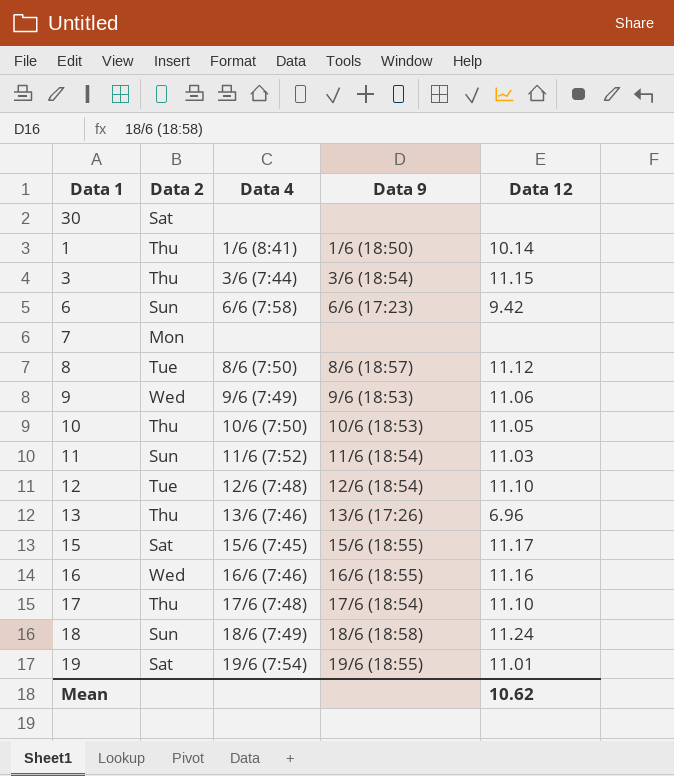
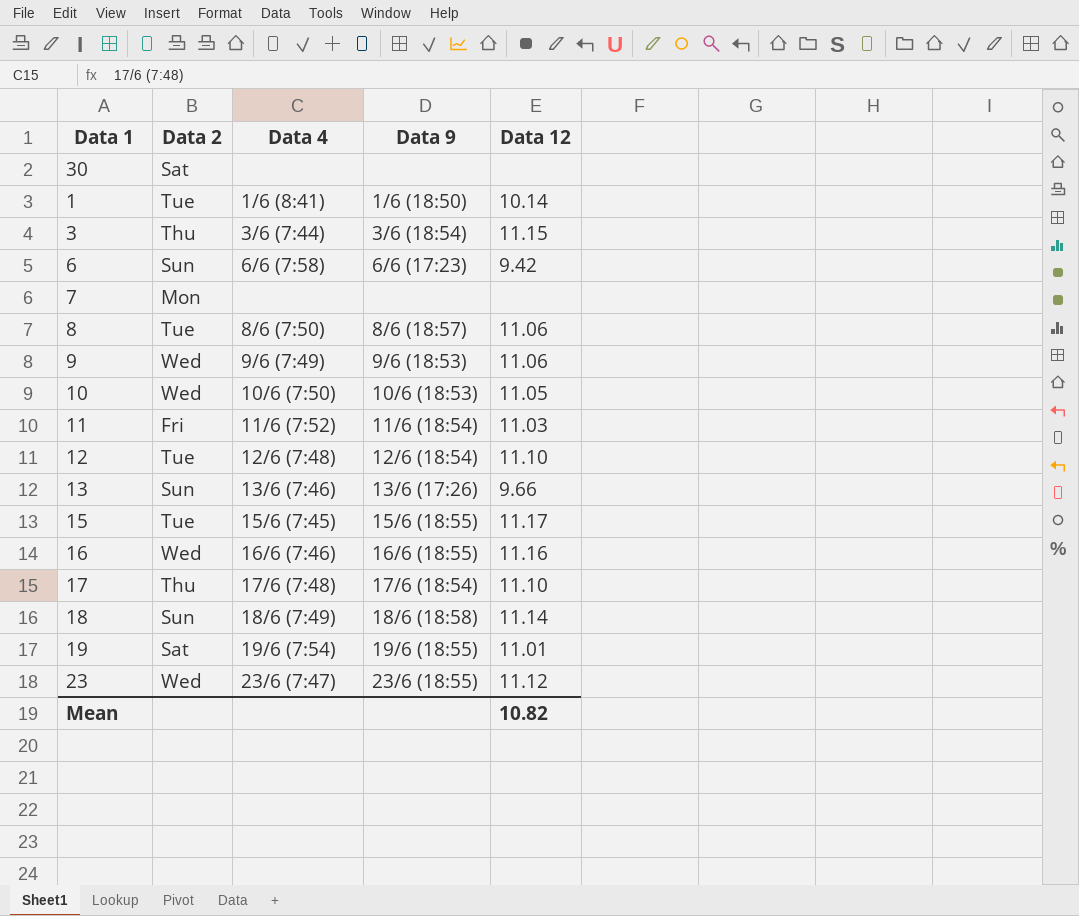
1 | Data 2: Thu -> Tue
8 | Data 12: 11.12 -> 11.06
10 | Data 2: Thu -> Wed
11 | Data 2: Sun -> Fri
13 | Data 2: Thu -> Sun
13 | Data 12: 6.96 -> 9.66
15 | Data 2: Sat -> Tue
18 | Data 12: 11.24 -> 11.14
row 23: none -> Wed | 23/6 (7:47) | 23/6 (18:55) | 11.12
Mean | Data 12: 10.62 -> 10.82

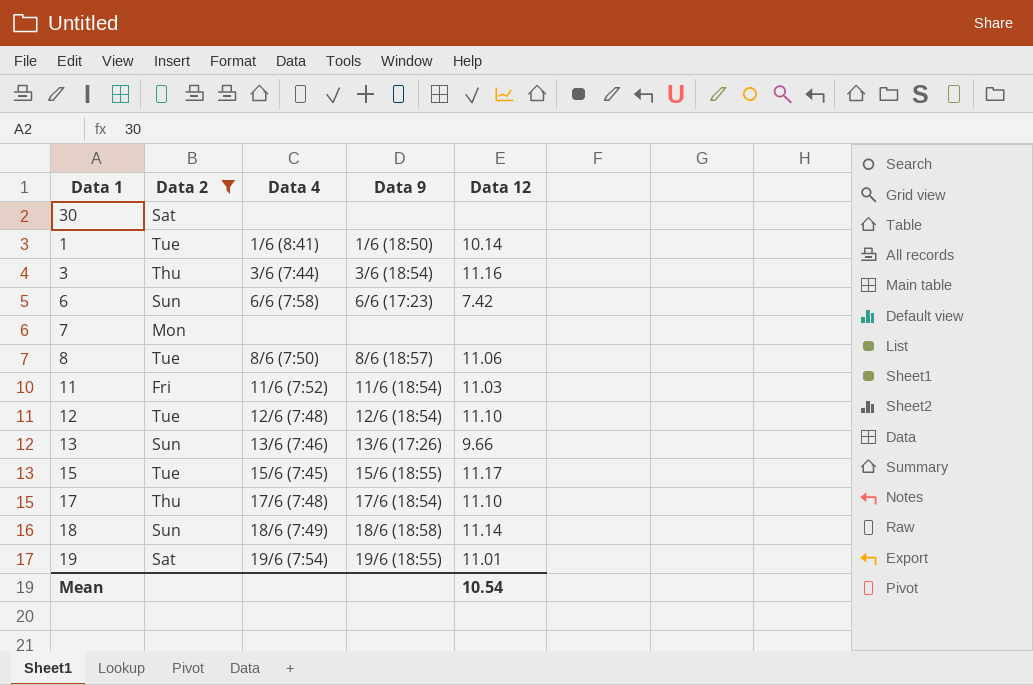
filter: none -> Data 2 != Wed
3 | Data 12: 11.15 -> 11.16
6 | Data 12: 9.42 -> 7.42
Mean | Data 12: 10.82 -> 10.54

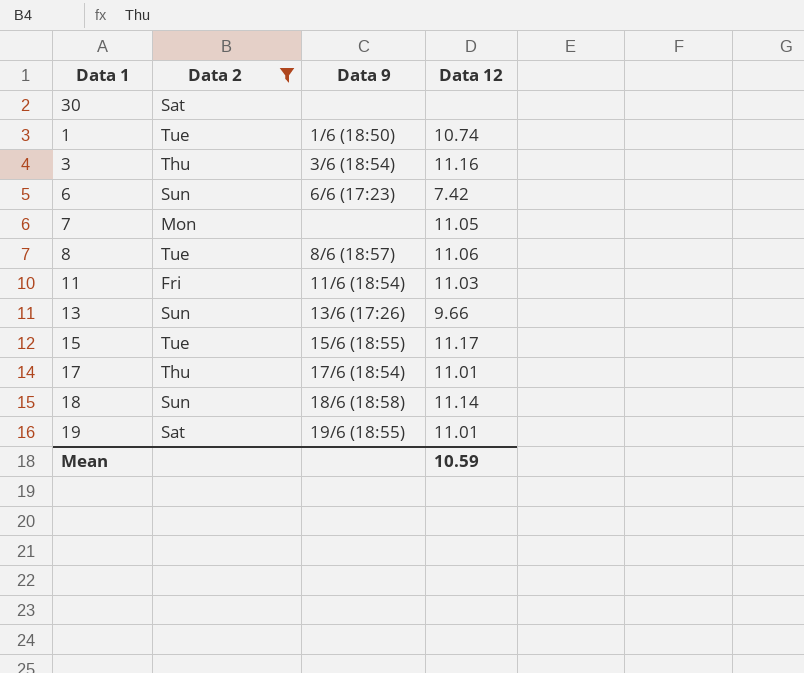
column Data 4 | position: 3 -> none
row 12: Tue | 12/6 (7:48) | 12/6 (18:54) | 11.10 -> none
1 | Data 12: 10.14 -> 10.74
7 | Data 12: none -> 11.05
17 | Data 12: 11.10 -> 11.01
Mean | Data 12: 10.54 -> 10.59

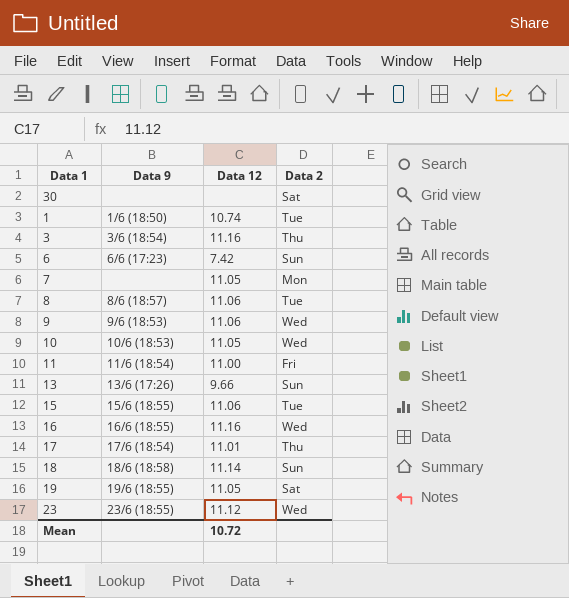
filter: Data 2 != Wed -> none
column Data 2 | position: 2 -> 4
11 | Data 12: 11.03 -> 11.00
15 | Data 12: 11.17 -> 11.06
19 | Data 12: 11.01 -> 11.05
Mean | Data 12: 10.59 -> 10.72

